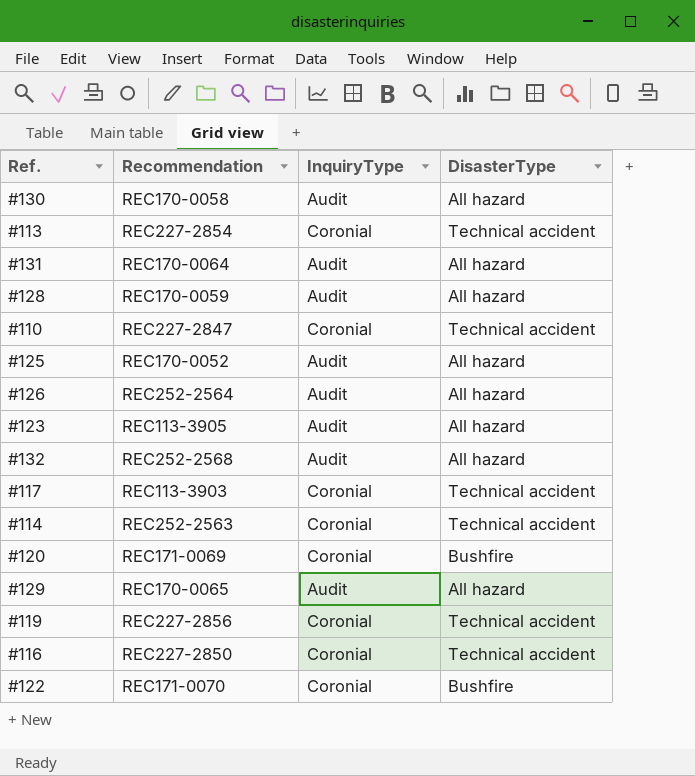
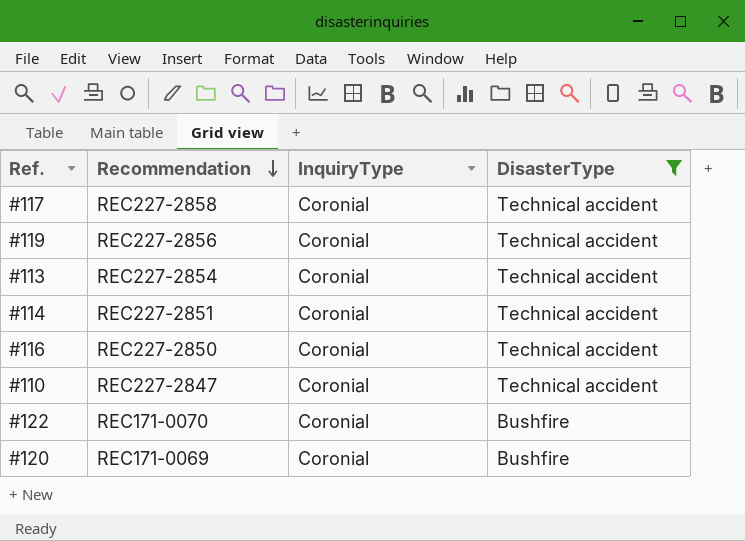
filter: none -> DisasterType != All hazard
row order: none -> Recommendation descending
#117 | Recommendation: REC113-3903 -> REC227-2858
#114 | Recommendation: REC252-2563 -> REC227-2851

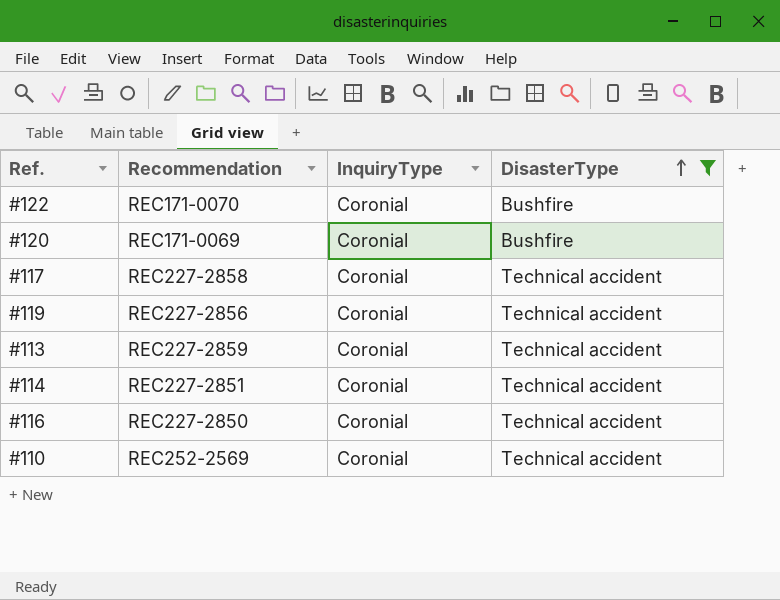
row order: Recommendation descending -> DisasterType ascending
#113 | Recommendation: REC227-2854 -> REC227-2859
#110 | Recommendation: REC227-2847 -> REC252-2569

